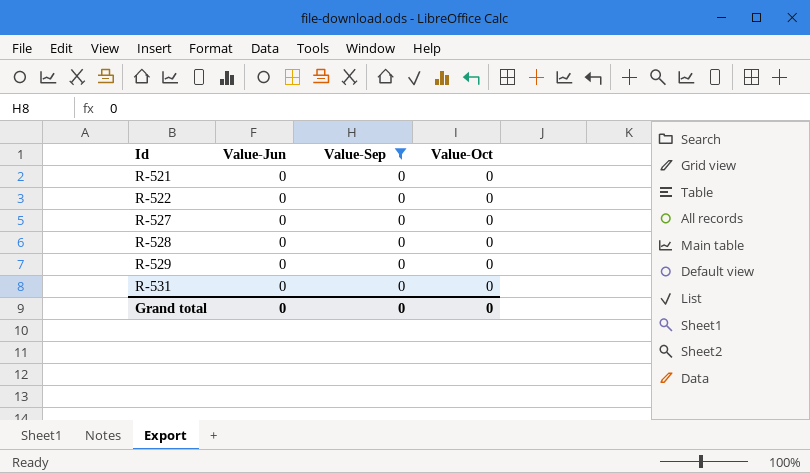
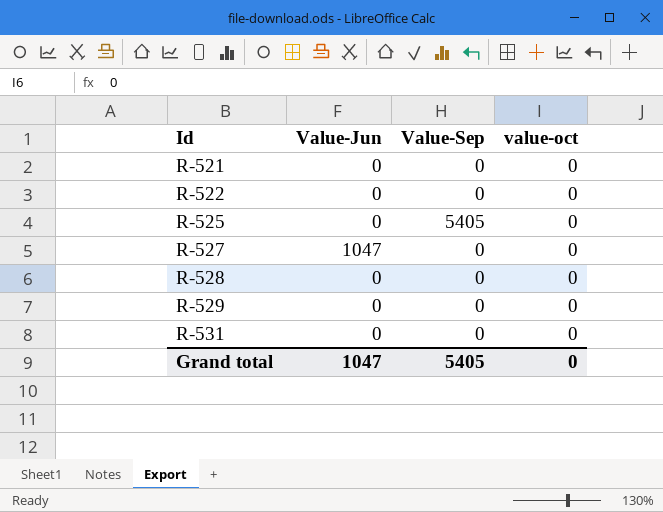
filter: Value-Sep = 0 -> none
column name: Value-Oct -> value-oct
R-527 | Value-Jun: 0 -> 1047
Grand total | Value-Jun: 0 -> 1047
Grand total | Value-Sep: 0 -> 5405

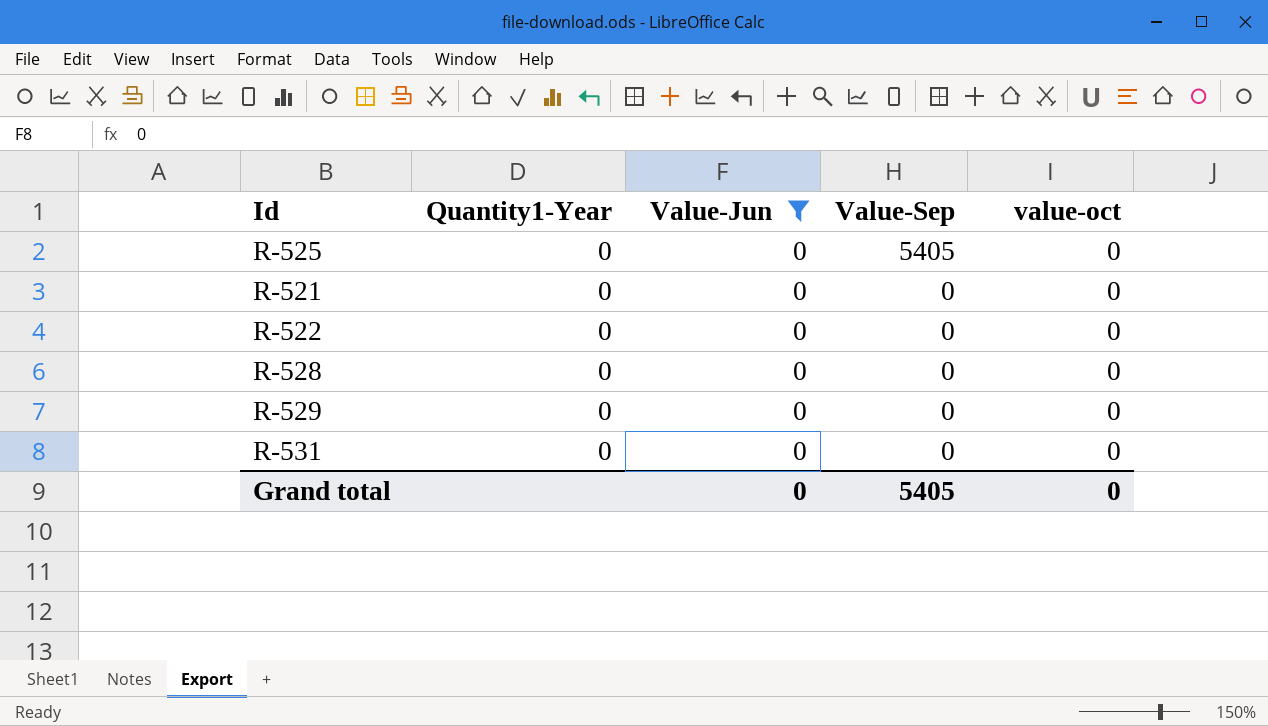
filter: none -> Value-Jun = 0
row order: Id ascending -> Value-Sep descending
column Quantity1-Year | position: none -> 2
Grand total | Value-Jun: 1047 -> 0

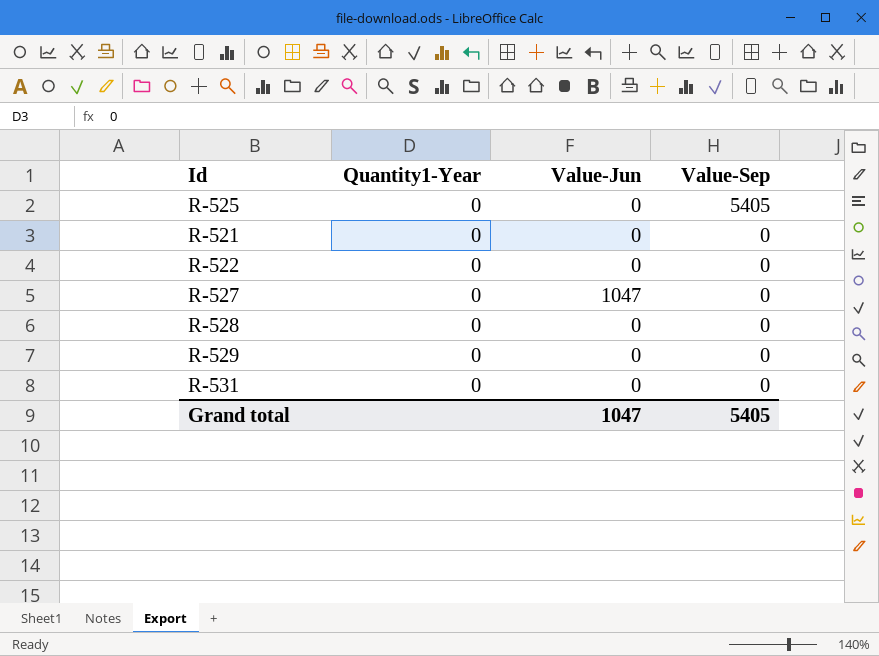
filter: Value-Jun = 0 -> none
column value-oct | position: 5 -> none
Grand total | Value-Jun: 0 -> 1047

